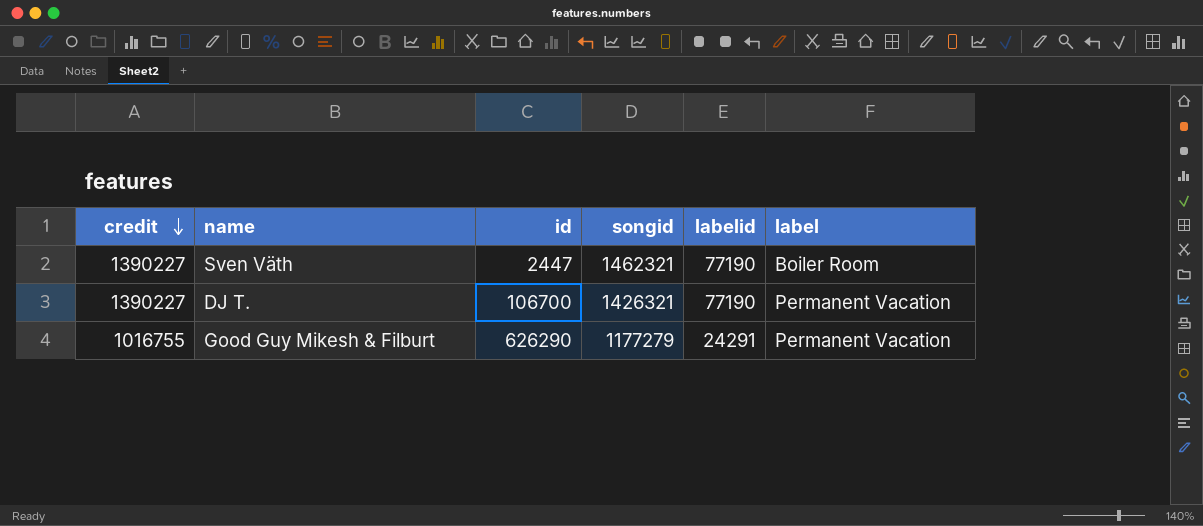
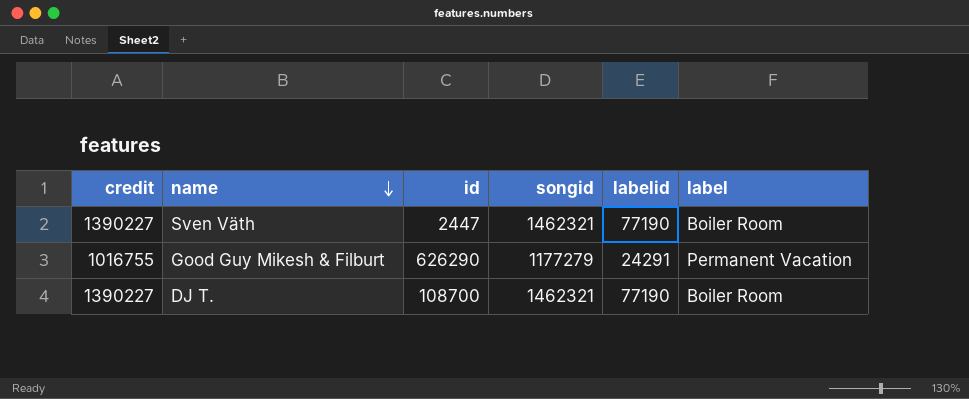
row order: credit descending -> name descending
DJ T. | id: 106700 -> 108700
DJ T. | songid: 1426321 -> 1462321
DJ T. | label: Permanent Vacation -> Boiler Room

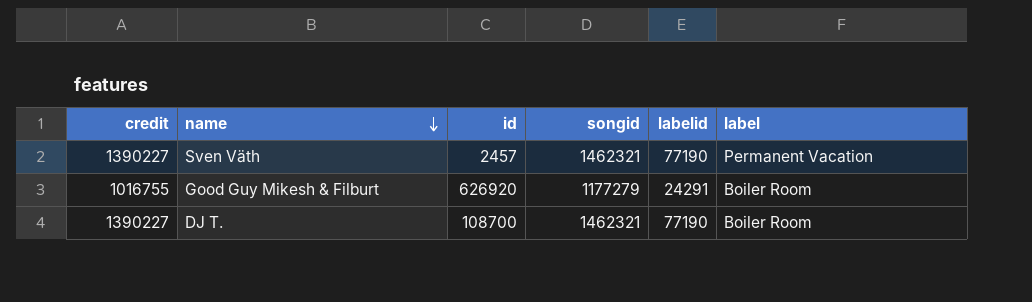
Sven Väth | id: 2447 -> 2457
Sven Väth | label: Boiler Room -> Permanent Vacation
Good Guy Mikesh & Filburt | id: 626290 -> 626920
Good Guy Mikesh & Filburt | label: Permanent Vacation -> Boiler Room

